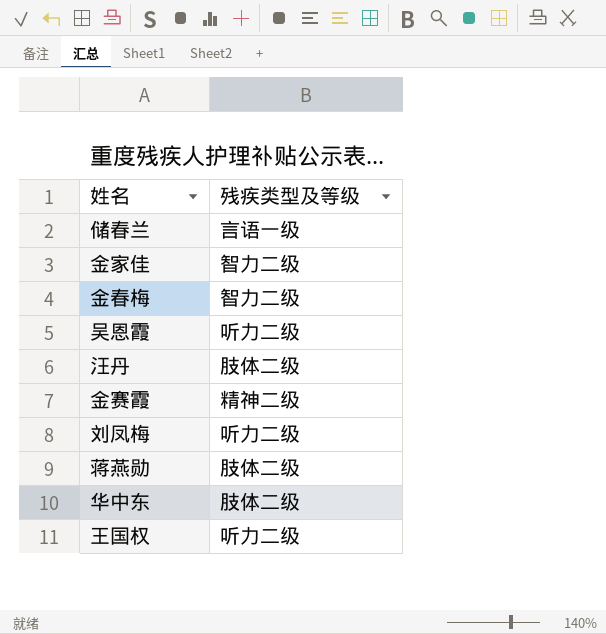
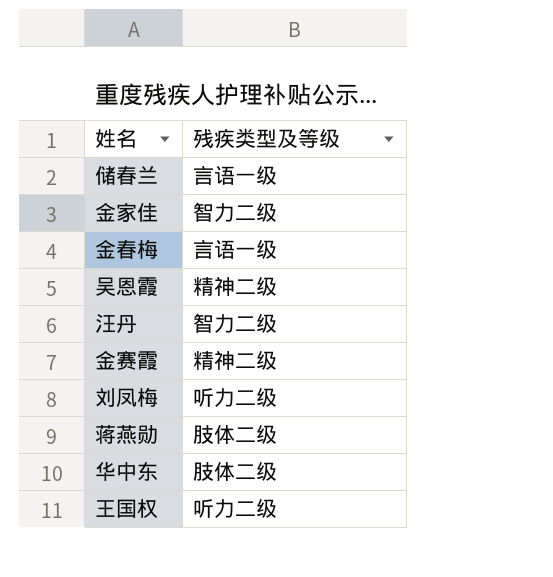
金春梅 | 残疾类型及等级: 智力二级 -> 言语一级
吴恩霞 | 残疾类型及等级: 听力二级 -> 精神二级
汪丹 | 残疾类型及等级: 肢体二级 -> 智力二级

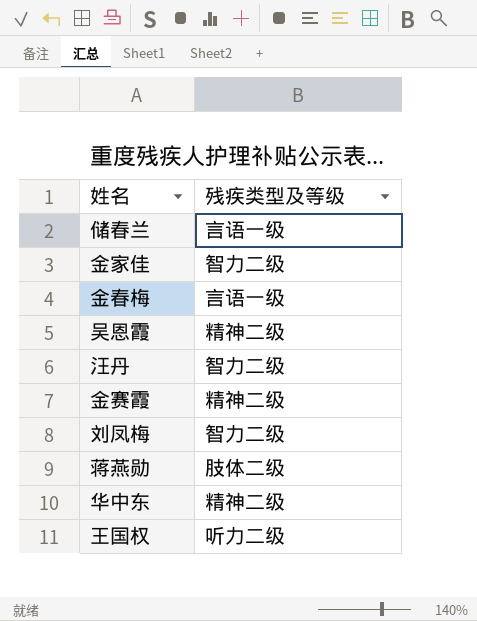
刘凤梅 | 残疾类型及等级: 听力二级 -> 智力二级
华中东 | 残疾类型及等级: 肢体二级 -> 精神二级

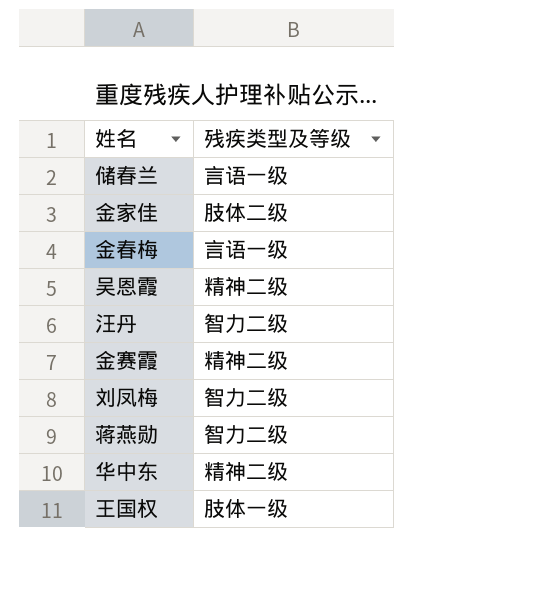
金家佳 | 残疾类型及等级: 智力二级 -> 肢体二级
蒋燕勋 | 残疾类型及等级: 肢体二级 -> 智力二级
王国权 | 残疾类型及等级: 听力二级 -> 肢体一级

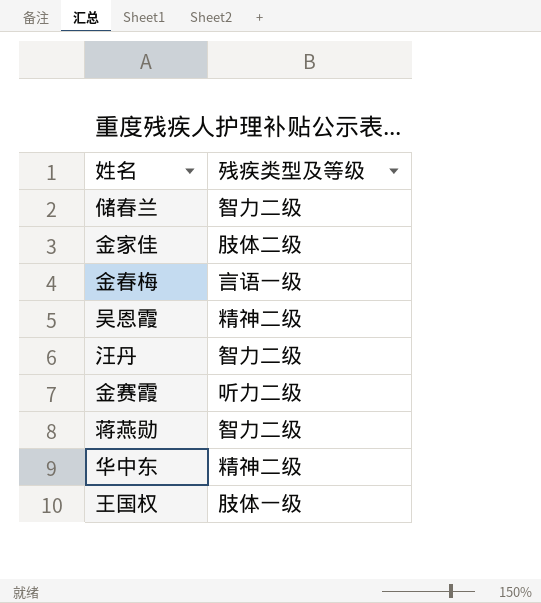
row 刘凤梅: 智力二级 -> none
储春兰 | 残疾类型及等级: 言语一级 -> 智力二级
金赛霞 | 残疾类型及等级: 精神二级 -> 听力二级

